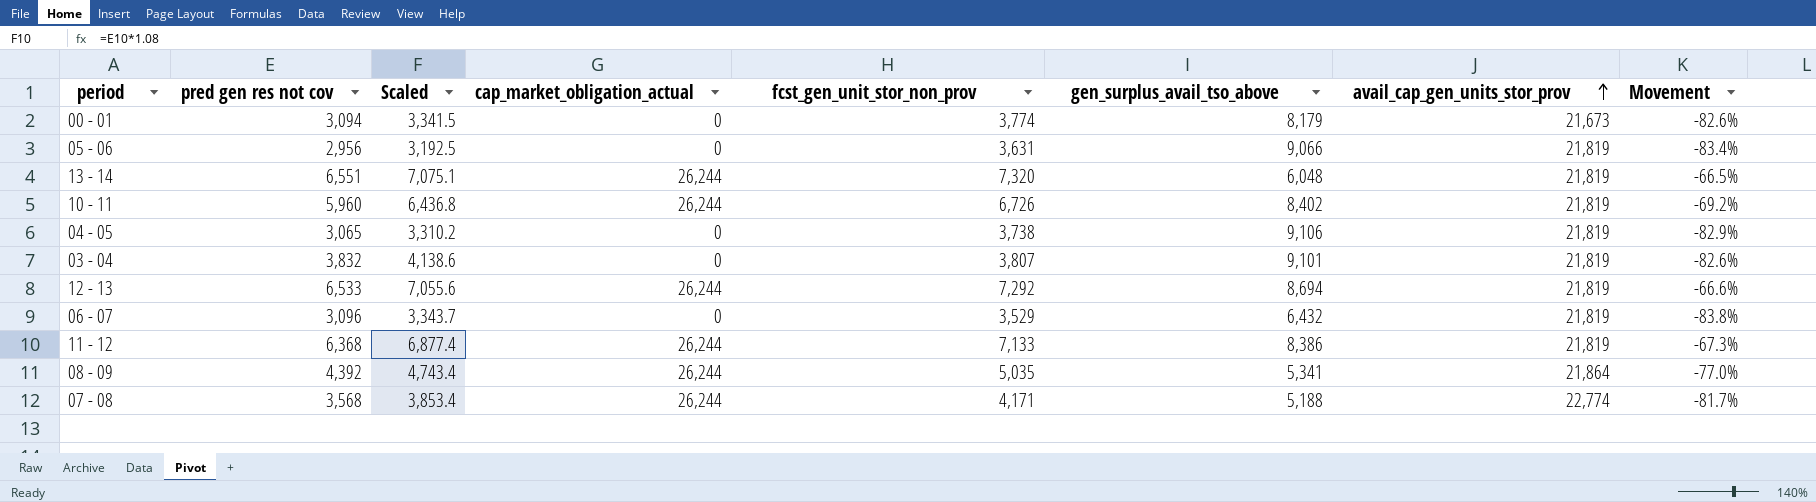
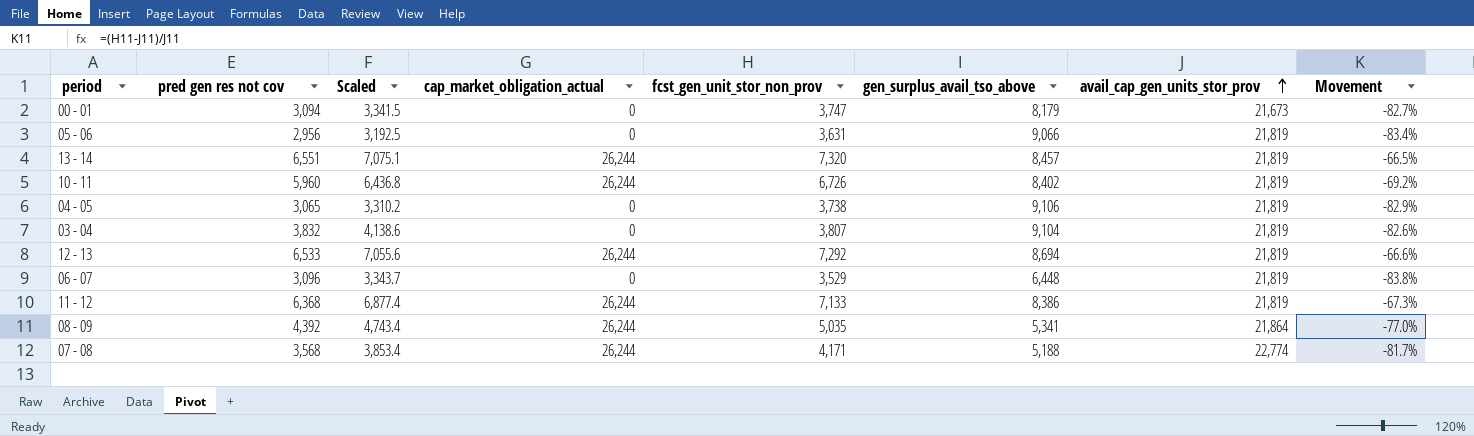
00 - 01 | fcst_gen_unit_stor_non_prov: 3,774 -> 3,747
00 - 01 | Movement: -82.6% -> -82.7%
13 - 14 | gen_surplus_avail_tso_above: 6,048 -> 8,457
03 - 04 | gen_surplus_avail_tso_above: 9,101 -> 9,104
06 - 07 | gen_surplus_avail_tso_above: 6,432 -> 6,448

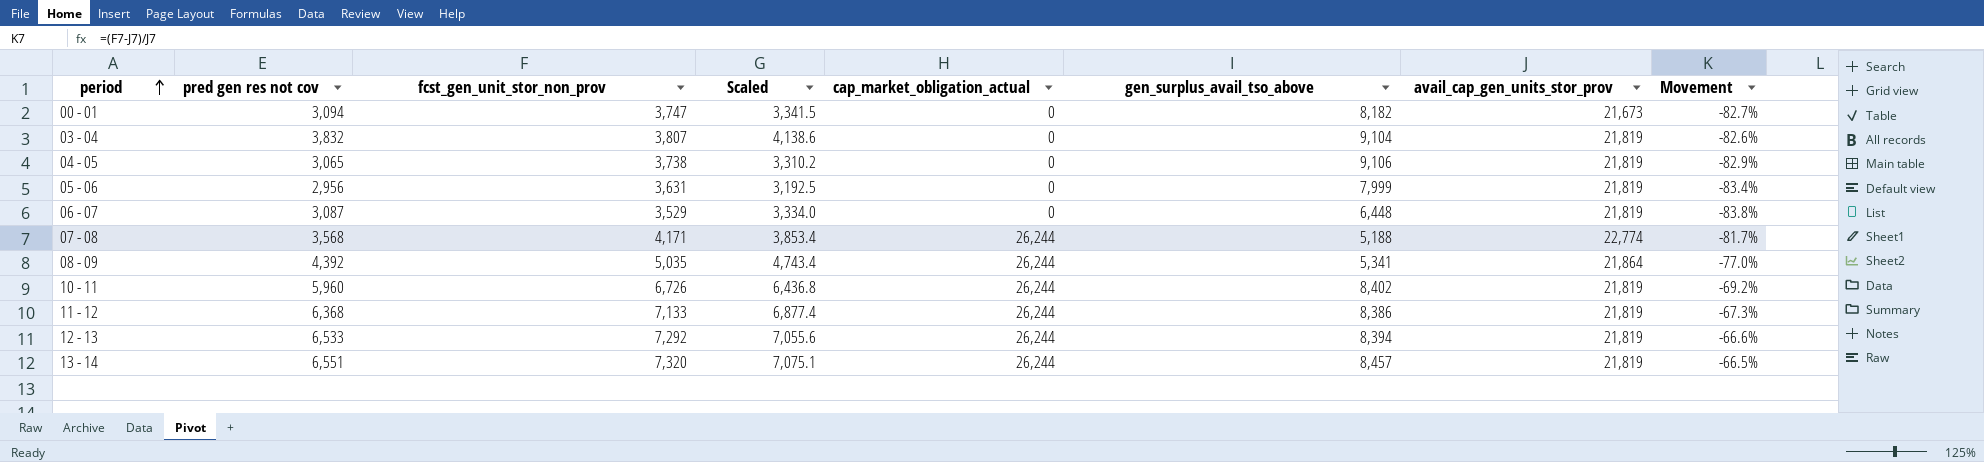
row order: avail_cap_gen_units_stor_prov ascending -> period ascending
column fcst_gen_unit_stor_non_prov | position: 5 -> 3
00 - 01 | gen_surplus_avail_tso_above: 8,179 -> 8,182
05 - 06 | gen_surplus_avail_tso_above: 9,066 -> 7,999
06 - 07 | pred gen res not cov: 3,096 -> 3,087
06 - 07 | Scaled: 3,343.7 -> 3,334.0
12 - 13 | gen_surplus_avail_tso_above: 8,694 -> 8,394

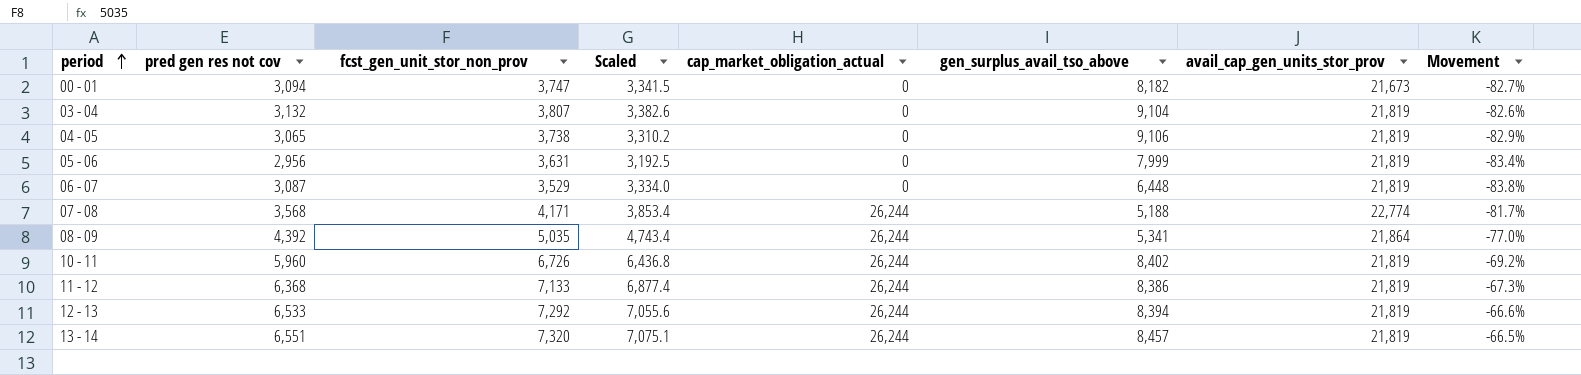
03 - 04 | pred gen res not cov: 3,832 -> 3,132
03 - 04 | Scaled: 4,138.6 -> 3,382.6

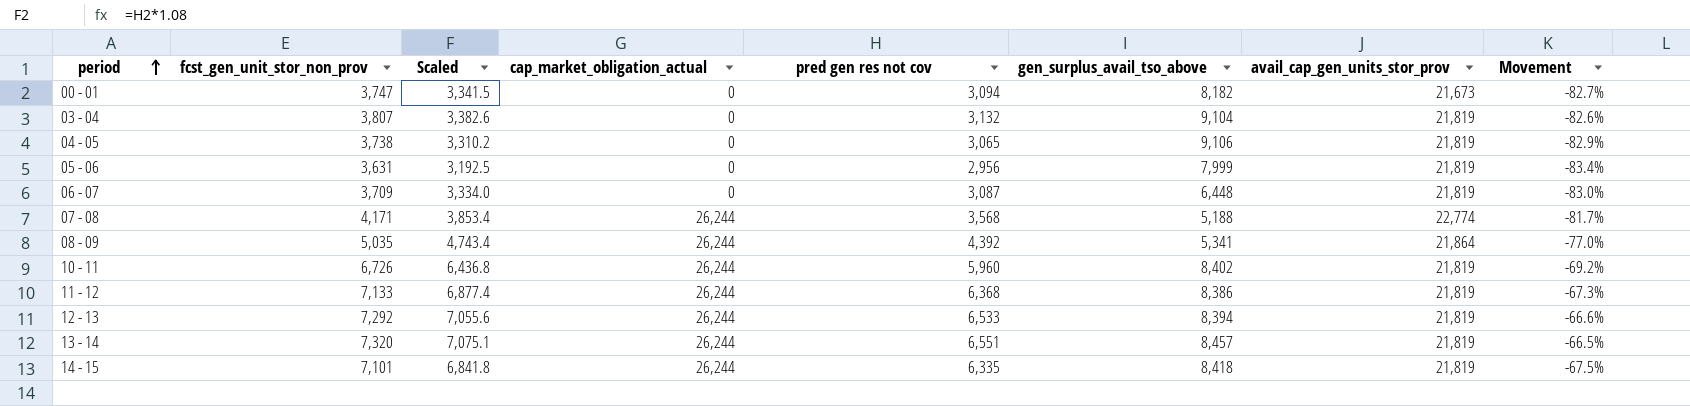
column pred gen res not cov | position: 2 -> 5
06 - 07 | fcst_gen_unit_stor_non_prov: 3,529 -> 3,709
06 - 07 | Movement: -83.8% -> -83.0%
row 14 - 15: none -> 7,101 | 6,841.8 | 26,244 | 6,335 | 8,418 | 21,819 | -67.5%

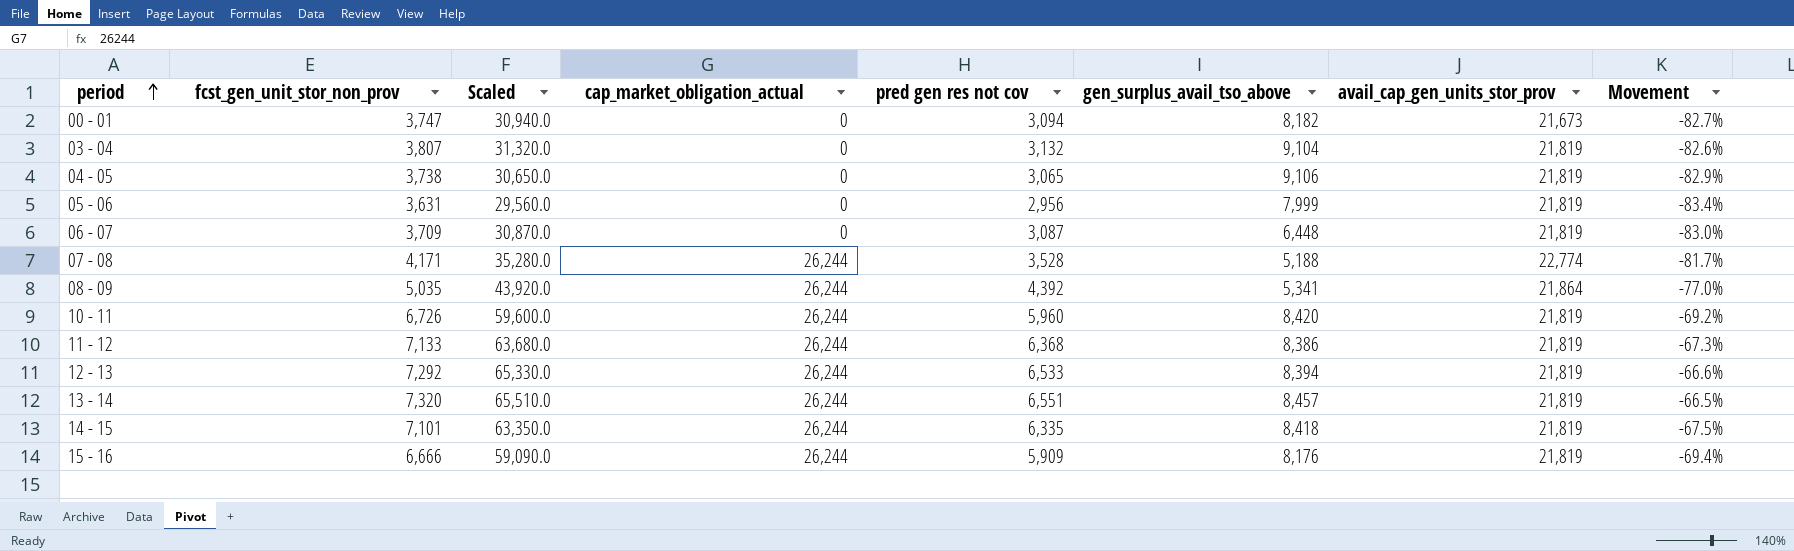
column Scaled | formula: [pred gen res not cov] * 1.08 -> [pred gen res not cov] * 10
07 - 08 | pred gen res not cov: 3,568 -> 3,528
10 - 11 | gen_surplus_avail_tso_above: 8,402 -> 8,420
row 15 - 16: none -> 6,666 | 59,090.0 | 26,244 | 5,909 | 8,176 | 21,819 | -69.4%

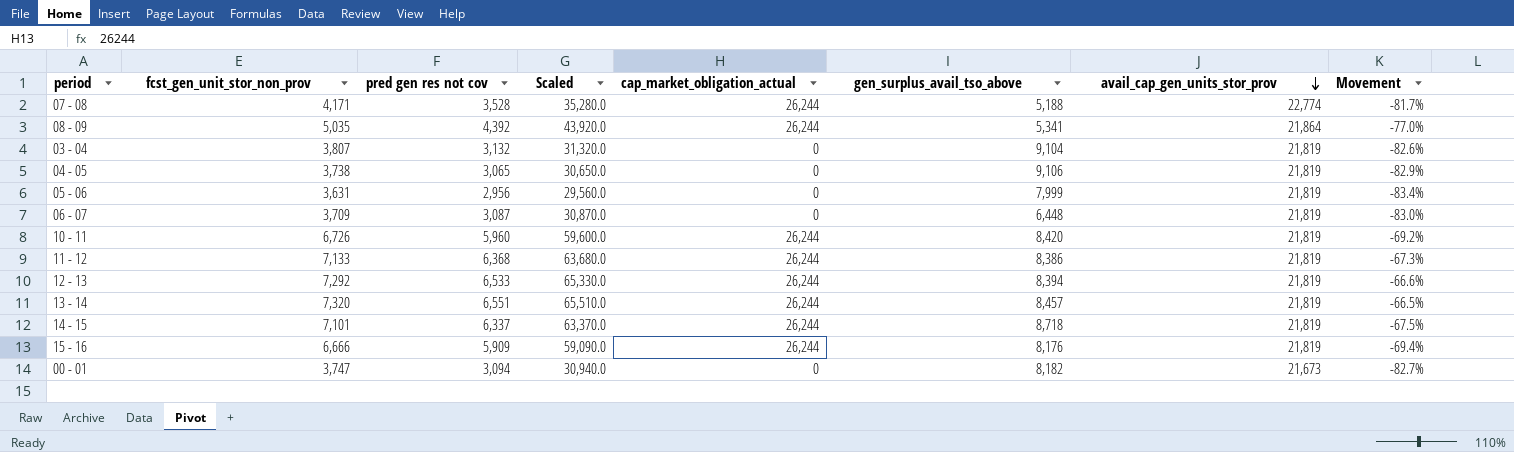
row order: period ascending -> avail_cap_gen_units_stor_prov descending
column pred gen res not cov | position: 5 -> 3
14 - 15 | pred gen res not cov: 6,335 -> 6,337
14 - 15 | Scaled: 63,350.0 -> 63,370.0
14 - 15 | gen_surplus_avail_tso_above: 8,418 -> 8,718

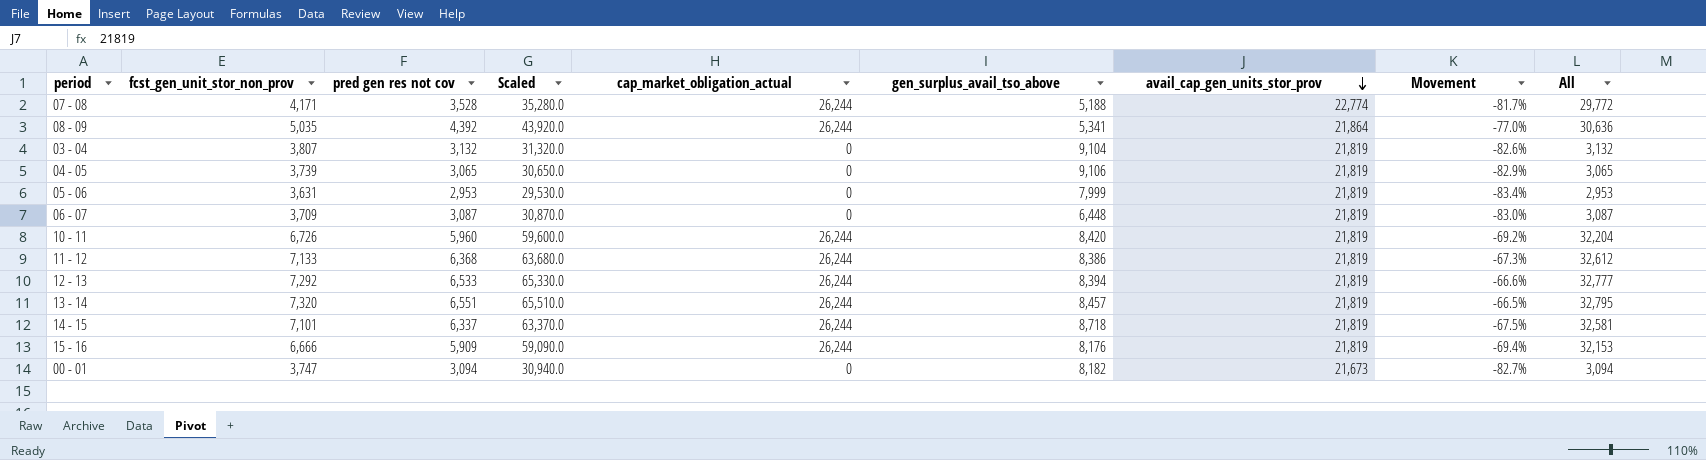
column All | formula: none -> [pred gen res not cov] + [cap_market_obligation_actual]
04 - 05 | fcst_gen_unit_stor_non_prov: 3,738 -> 3,739
05 - 06 | pred gen res not cov: 2,956 -> 2,953
05 - 06 | Scaled: 29,560.0 -> 29,530.0

